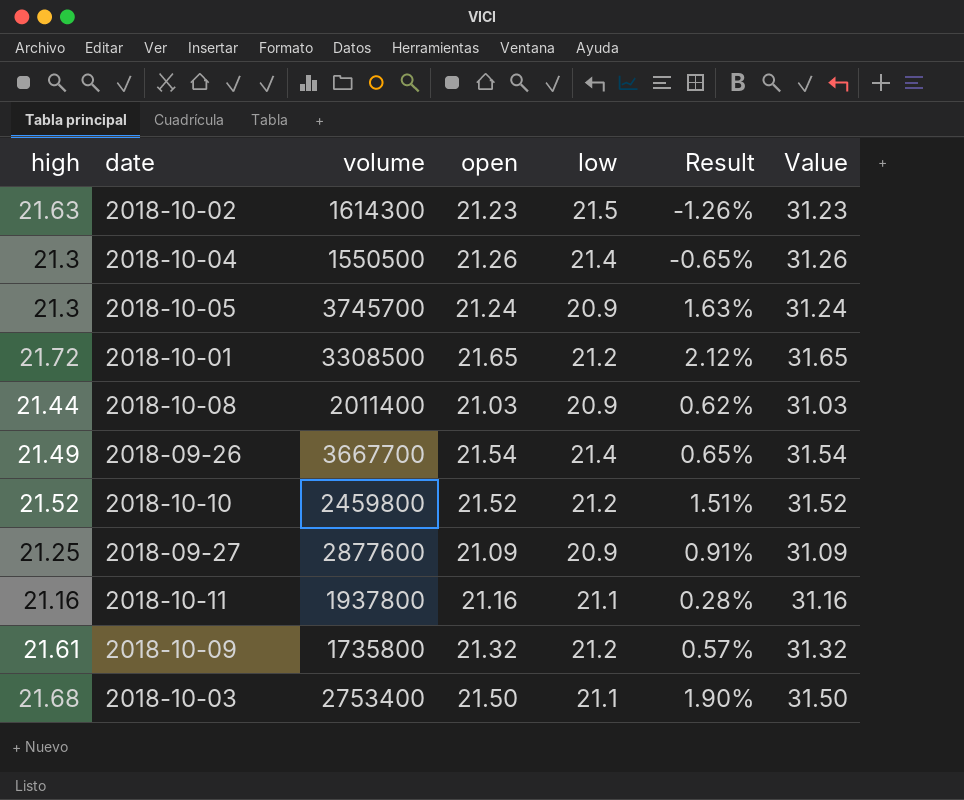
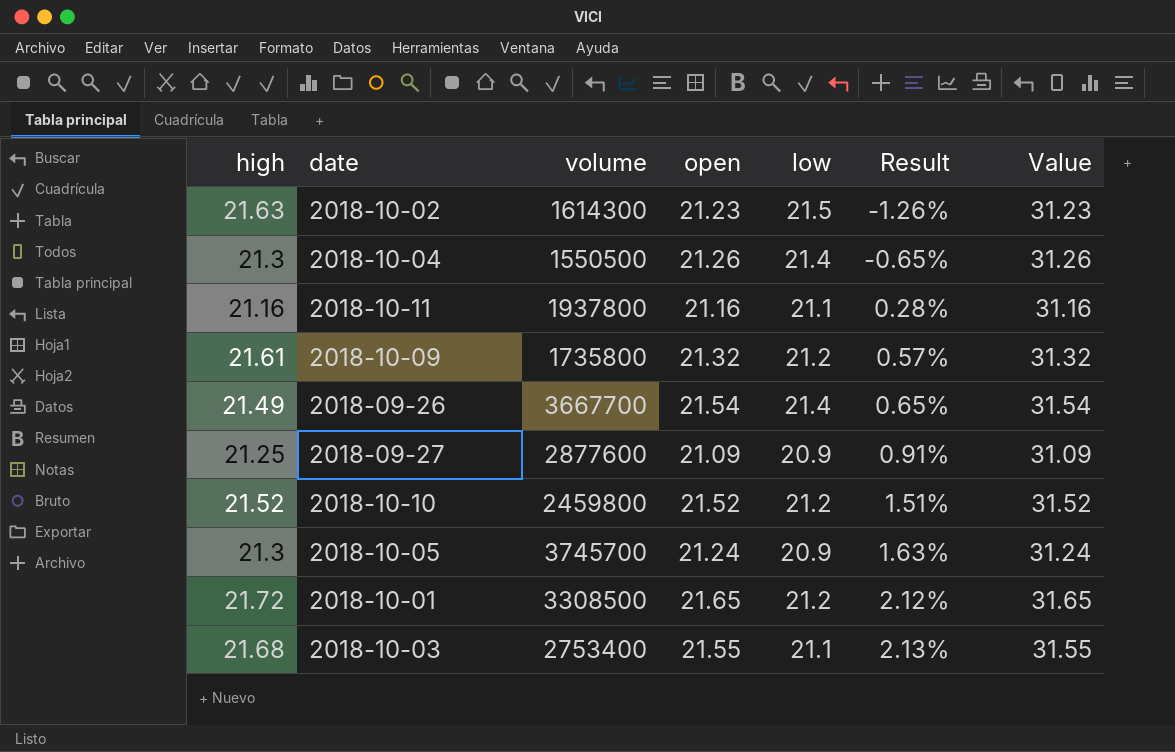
row order: none -> Result ascending
row 2018-10-08: 21.44 | 2011400 | 21.03 | 20.9 | 0.62% | 31.03 -> none
2018-10-03 | open: 21.50 -> 21.55
2018-10-03 | Result: 1.90% -> 2.13%
2018-10-03 | Value: 31.50 -> 31.55

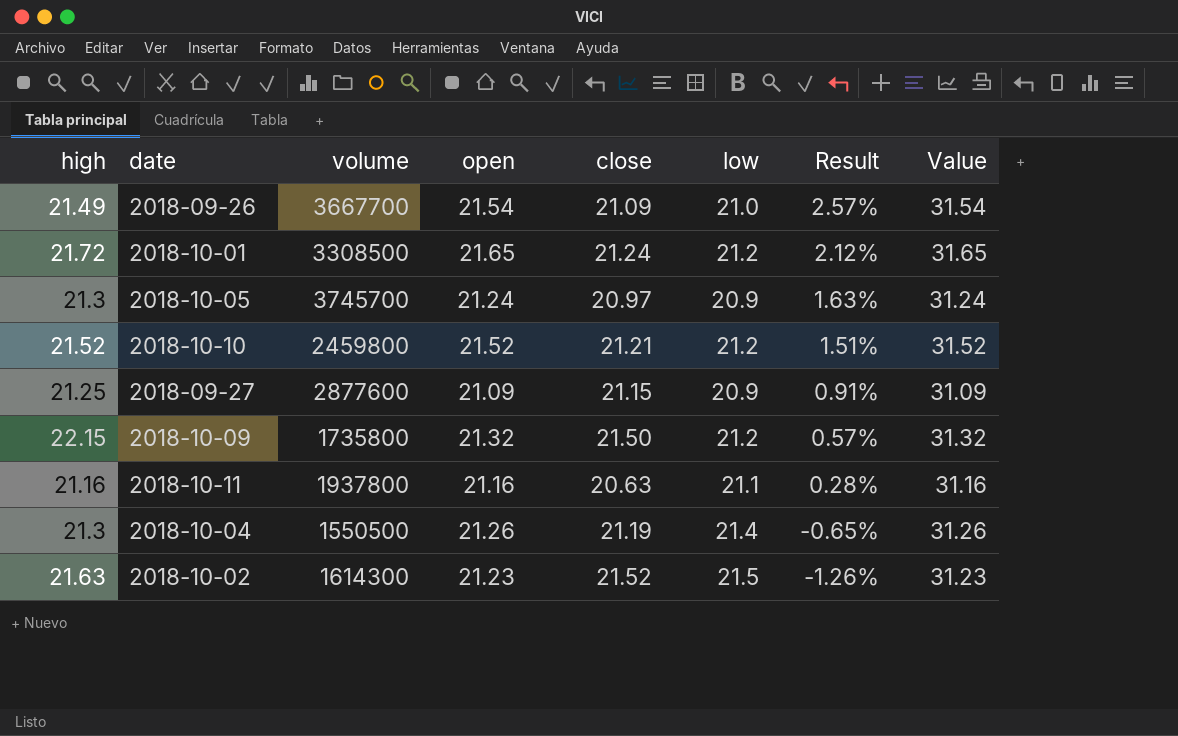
row order: Result ascending -> Result descending
column close | position: none -> 5
row 2018-10-03: 21.68 | 2753400 | 21.55 | 21.1 | 2.13% | 31.55 -> none
2018-09-26 | low: 21.4 -> 21.0
2018-09-26 | Result: 0.65% -> 2.57%
2018-10-09 | high: 21.61 -> 22.15

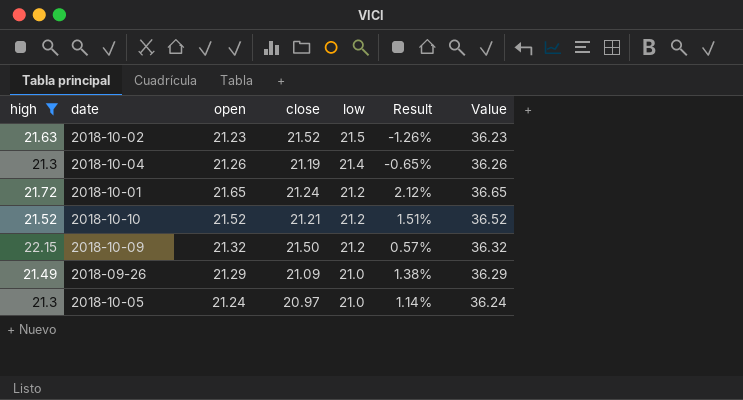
filter: none -> high >= 21.3
row order: Result descending -> low descending
column volume | position: 3 -> none
column Value | formula: [open] + 10 -> [open] + 15
2018-09-26 | open: 21.54 -> 21.29
2018-09-26 | Result: 2.57% -> 1.38%
2018-10-05 | low: 20.9 -> 21.0
2018-10-05 | Result: 1.63% -> 1.14%

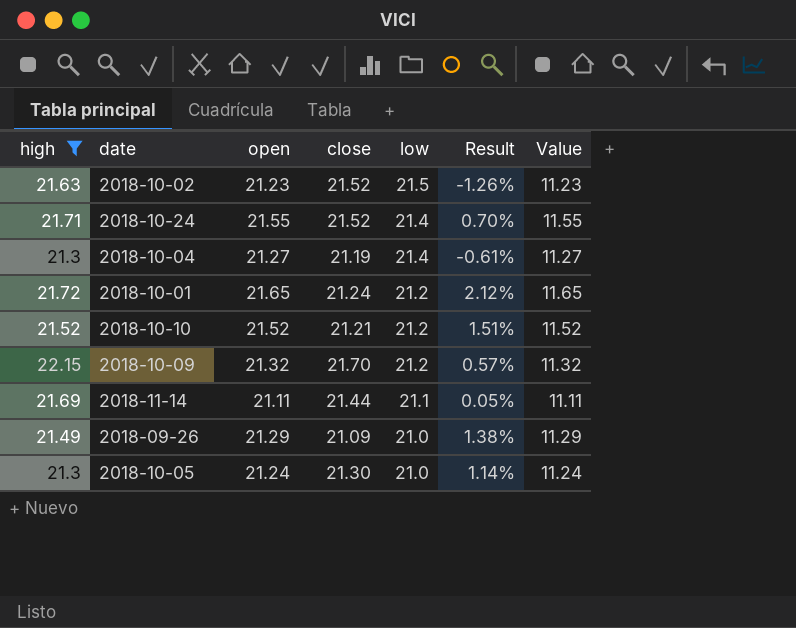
column Value | formula: [open] + 15 -> [open] - 10
row 2018-10-24: none -> 21.71 | 21.55 | 21.52 | 21.4 | 0.70% | 11.55
2018-10-04 | open: 21.26 -> 21.27
2018-10-04 | Result: -0.65% -> -0.61%
2018-10-09 | close: 21.50 -> 21.70
row 2018-11-14: none -> 21.69 | 21.11 | 21.44 | 21.1 | 0.05% | 11.11
2018-10-05 | close: 20.97 -> 21.30

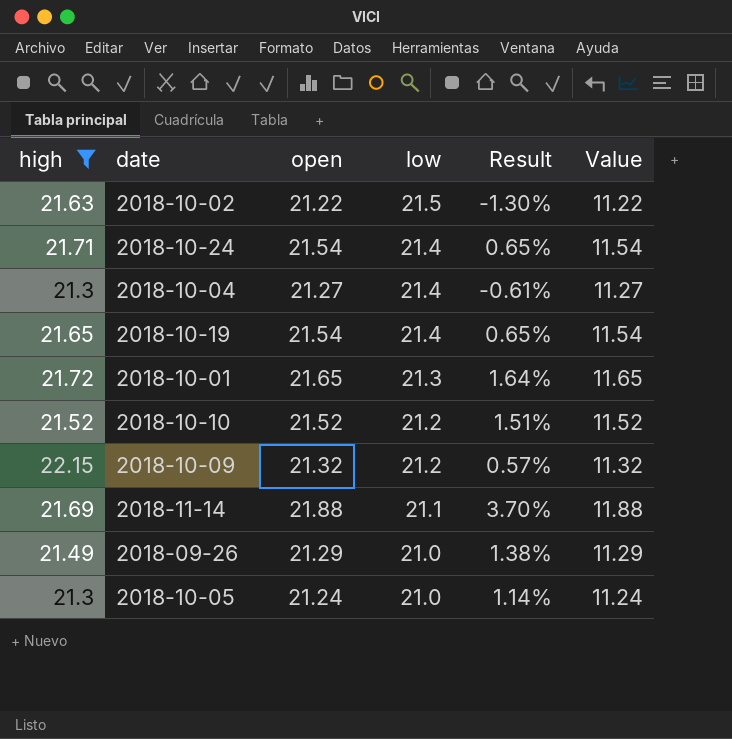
column close | position: 4 -> none
2018-10-02 | open: 21.23 -> 21.22
2018-10-02 | Result: -1.26% -> -1.30%
2018-10-02 | Value: 11.23 -> 11.22
2018-10-24 | open: 21.55 -> 21.54
2018-10-24 | Result: 0.70% -> 0.65%
2018-10-24 | Value: 11.55 -> 11.54
row 2018-10-19: none -> 21.65 | 21.54 | 21.4 | 0.65% | 11.54
2018-10-01 | low: 21.2 -> 21.3
2018-10-01 | Result: 2.12% -> 1.64%
2018-11-14 | open: 21.11 -> 21.88
2018-11-14 | Result: 0.05% -> 3.70%
2018-11-14 | Value: 11.11 -> 11.88

